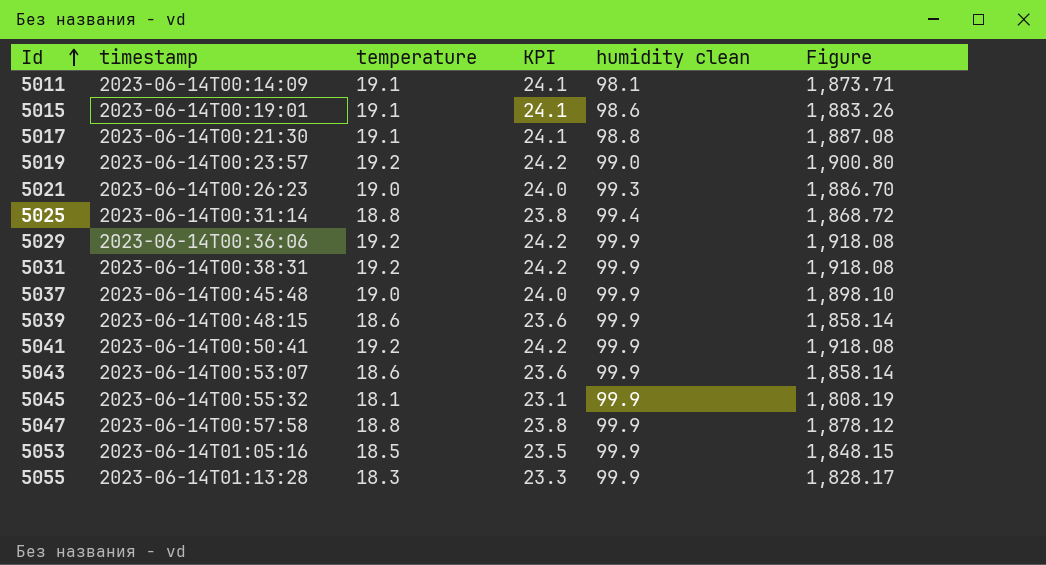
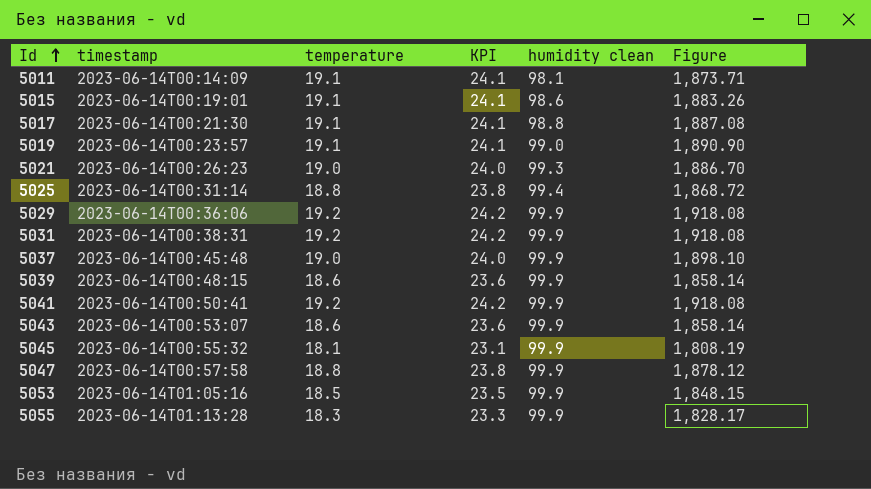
5019 | temperature: 19.2 -> 19.1
5019 | KPI: 24.2 -> 24.1
5019 | Figure: 1,900.80 -> 1,890.90

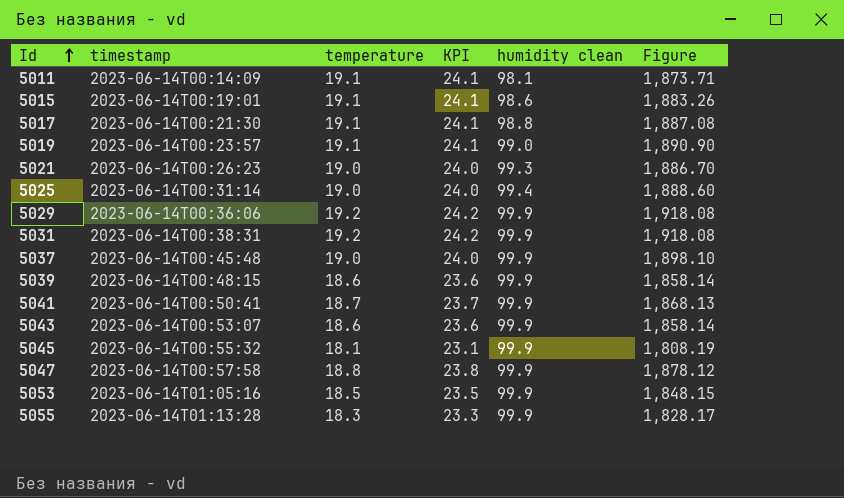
5025 | temperature: 18.8 -> 19.0
5025 | KPI: 23.8 -> 24.0
5025 | Figure: 1,868.72 -> 1,888.60
5041 | temperature: 19.2 -> 18.7
5041 | KPI: 24.2 -> 23.7
5041 | Figure: 1,918.08 -> 1,868.13

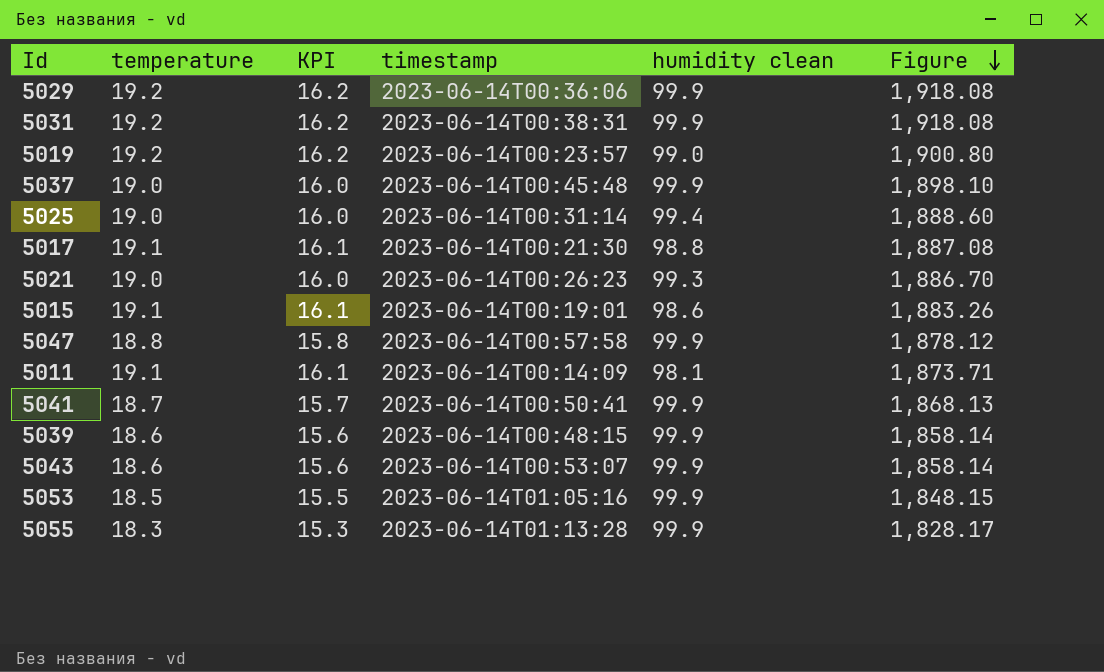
row order: Id ascending -> Figure descending
column KPI | formula: [temperature] + 5 -> [temperature] - 3
column timestamp | position: 2 -> 4
row 5045: 2023-06-14T00:55:32 | 18.1 | 23.1 | 99.9 | 1,808.19 -> none
5019 | temperature: 19.1 -> 19.2
5019 | Figure: 1,890.90 -> 1,900.80

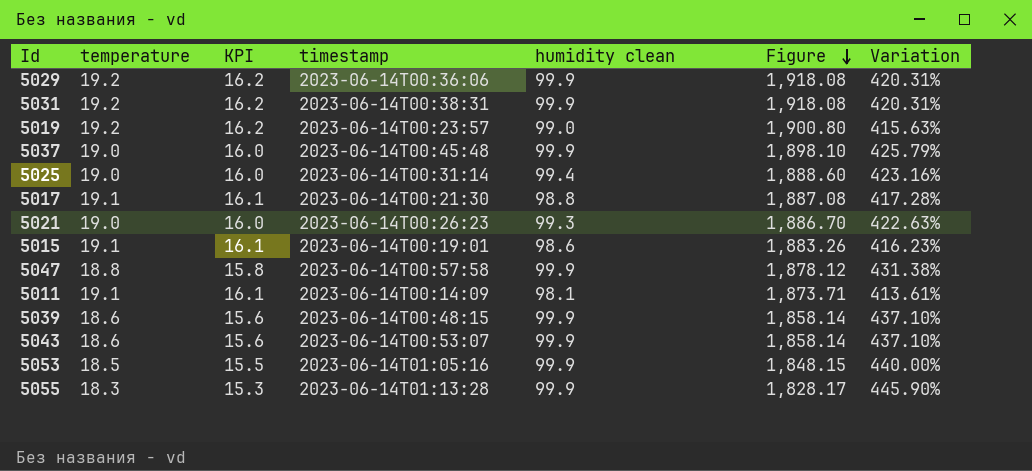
column Variation | formula: none -> ([humidity clean] - [temperature]) / [temperature]
row 5041: 18.7 | 15.7 | 2023-06-14T00:50:41 | 99.9 | 1,868.13 -> none

